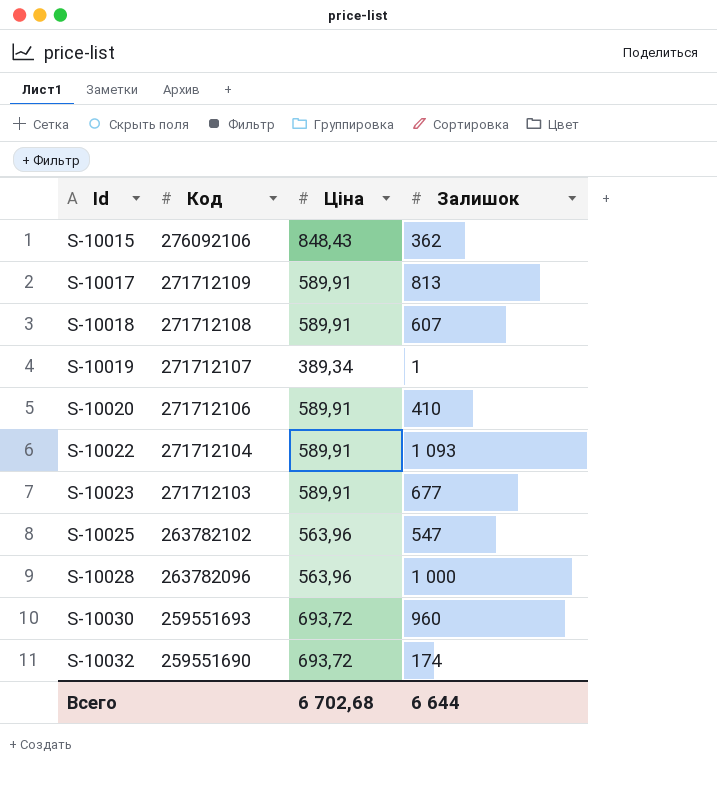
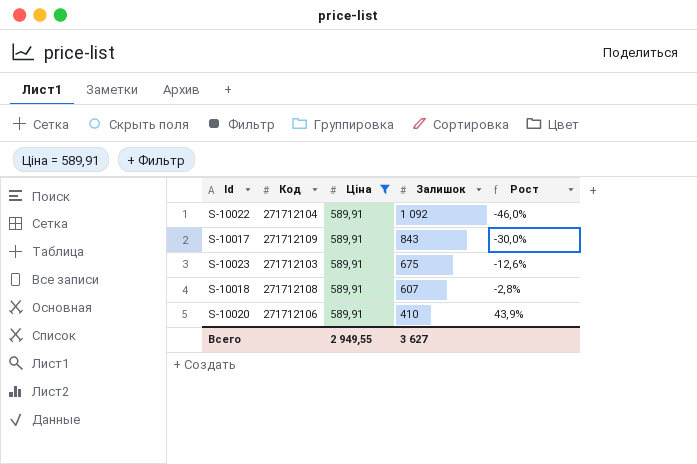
filter: none -> Ціна = 589,91
row order: Id ascending -> Залишок descending
column Рост | formula: none -> ([Ціна] - [Залишок]) / [Залишок]
S-10022 | Залишок: 1 093 -> 1 092
S-10017 | Залишок: 813 -> 843
S-10023 | Залишок: 677 -> 675
Всего | Ціна: 6 702,68 -> 2 949,55
Всего | Залишок: 6 644 -> 3 627

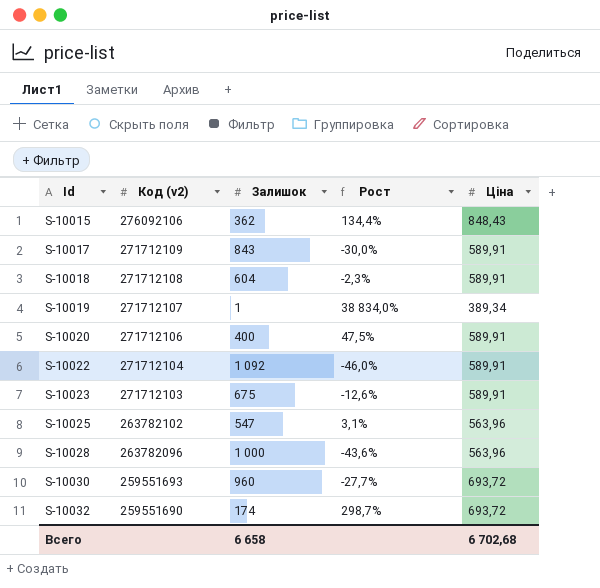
filter: Ціна = 589,91 -> none
row order: Залишок descending -> Id ascending
column name: Код -> Код (v2)
column Ціна | position: 3 -> 5
S-10018 | Залишок: 607 -> 604
S-10018 | Рост: -2,8% -> -2,3%
S-10020 | Залишок: 410 -> 400
S-10020 | Рост: 43,9% -> 47,5%
Всего | Залишок: 3 627 -> 6 658
Всего | Ціна: 2 949,55 -> 6 702,68

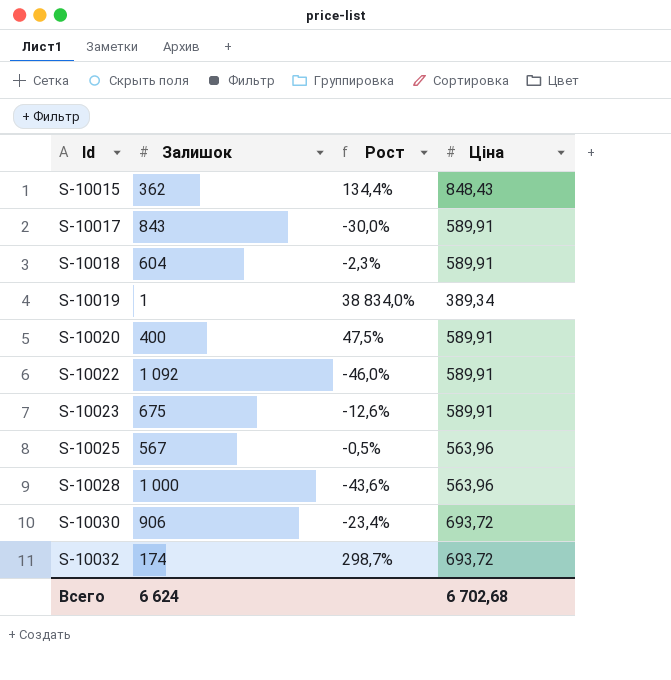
column Код (v2) | position: 2 -> none
S-10025 | Залишок: 547 -> 567
S-10025 | Рост: 3,1% -> -0,5%
S-10030 | Залишок: 960 -> 906
S-10030 | Рост: -27,7% -> -23,4%
Всего | Залишок: 6 658 -> 6 624

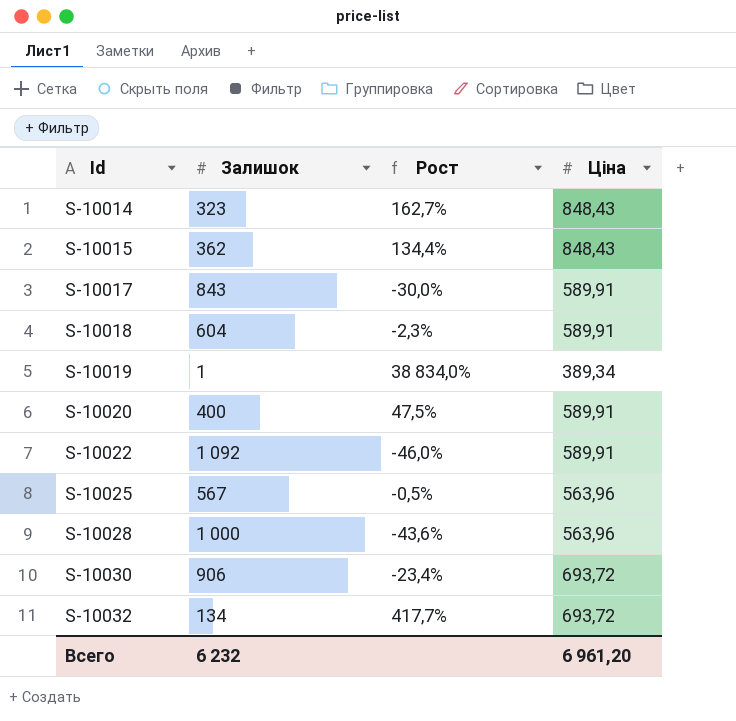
row S-10023: 675 | -12,6% | 589,91 -> none
row S-10014: none -> 323 | 162,7% | 848,43
S-10032 | Залишок: 174 -> 134
S-10032 | Рост: 298,7% -> 417,7%
Всего | Залишок: 6 624 -> 6 232
Всего | Ціна: 6 702,68 -> 6 961,20

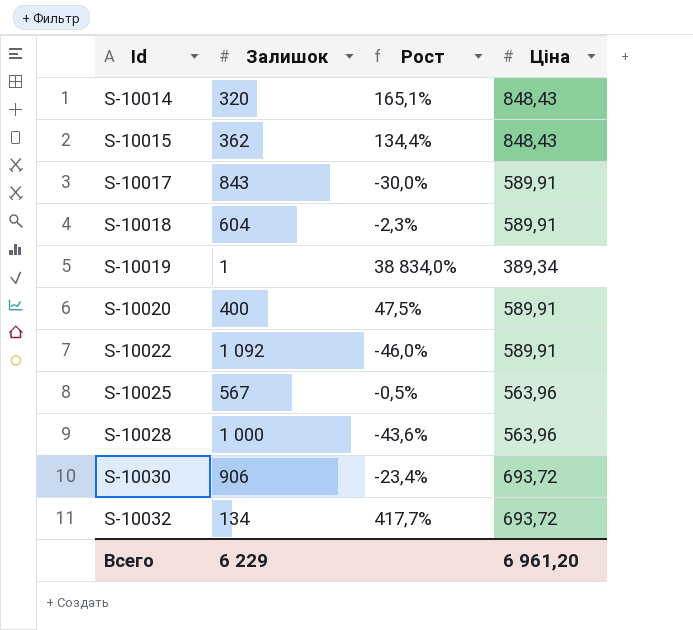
S-10014 | Залишок: 323 -> 320
S-10014 | Рост: 162,7% -> 165,1%
Всего | Залишок: 6 232 -> 6 229

